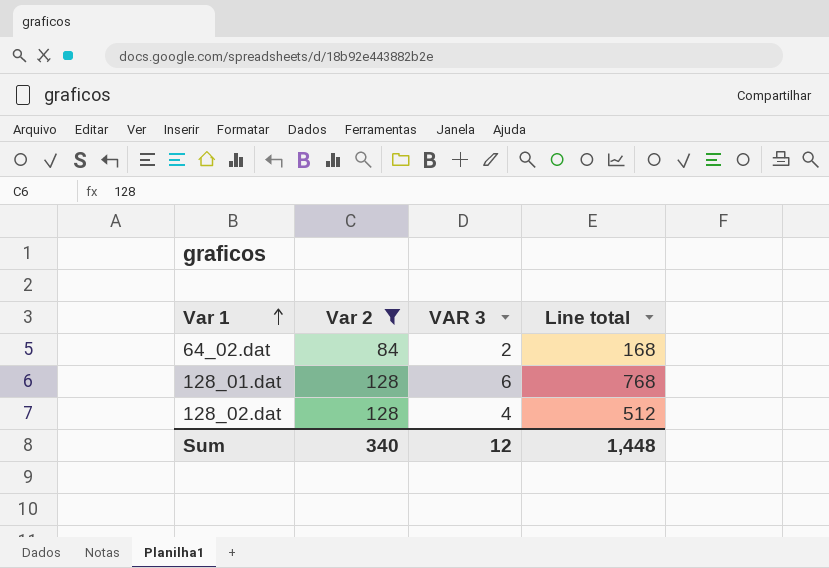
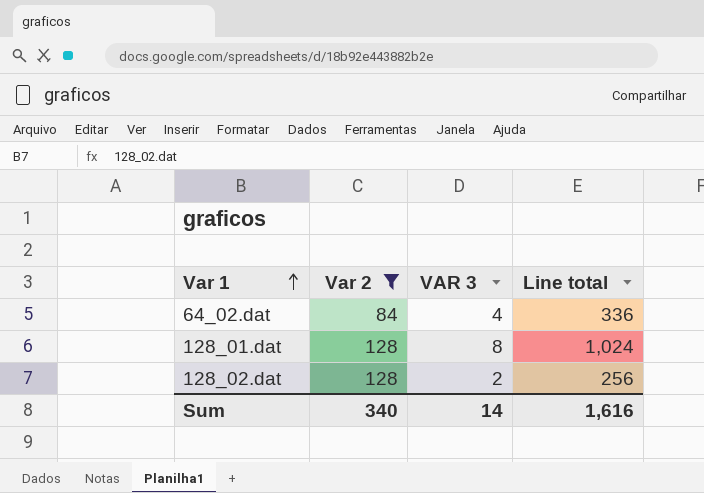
64_02.dat | VAR 3: 2 -> 4
64_02.dat | Line total: 168 -> 336
128_01.dat | VAR 3: 6 -> 8
128_01.dat | Line total: 768 -> 1,024
128_02.dat | VAR 3: 4 -> 2
128_02.dat | Line total: 512 -> 256
Sum | VAR 3: 12 -> 14
Sum | Line total: 1,448 -> 1,616

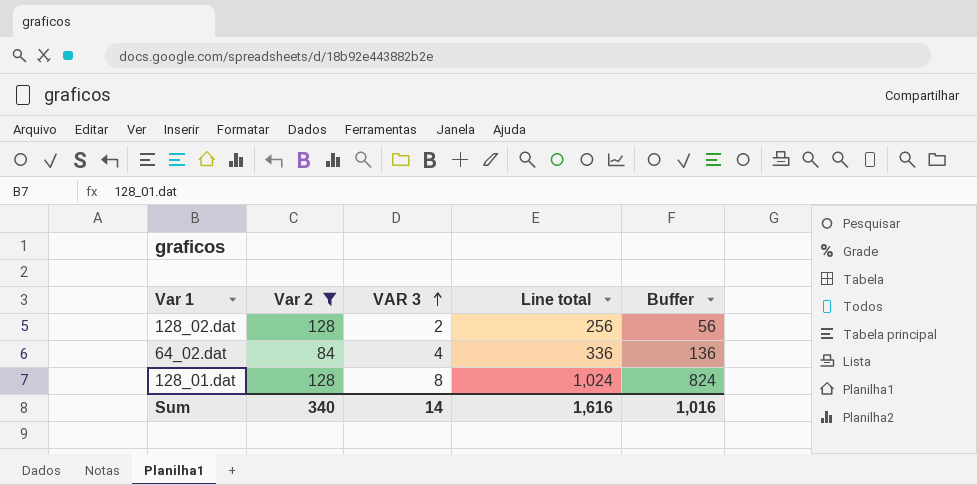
row order: Var 1 ascending -> VAR 3 ascending
column Buffer | formula: none -> [Line total] - 200

